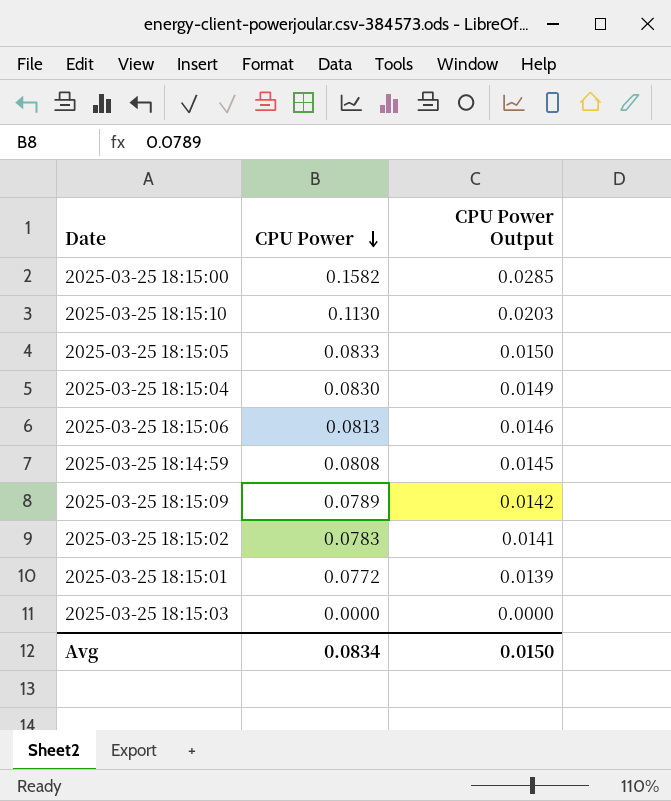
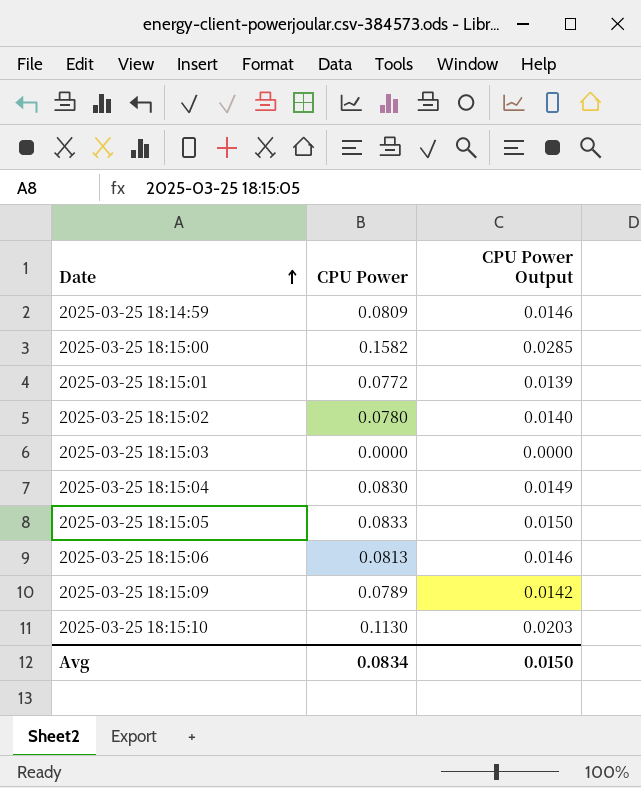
row order: CPU Power descending -> Date ascending
2025-03-25 18:14:59 | CPU Power: 0.0808 -> 0.0809
2025-03-25 18:14:59 | CPU Power Output: 0.0145 -> 0.0146
2025-03-25 18:15:02 | CPU Power: 0.0783 -> 0.0780
2025-03-25 18:15:02 | CPU Power Output: 0.0141 -> 0.0140

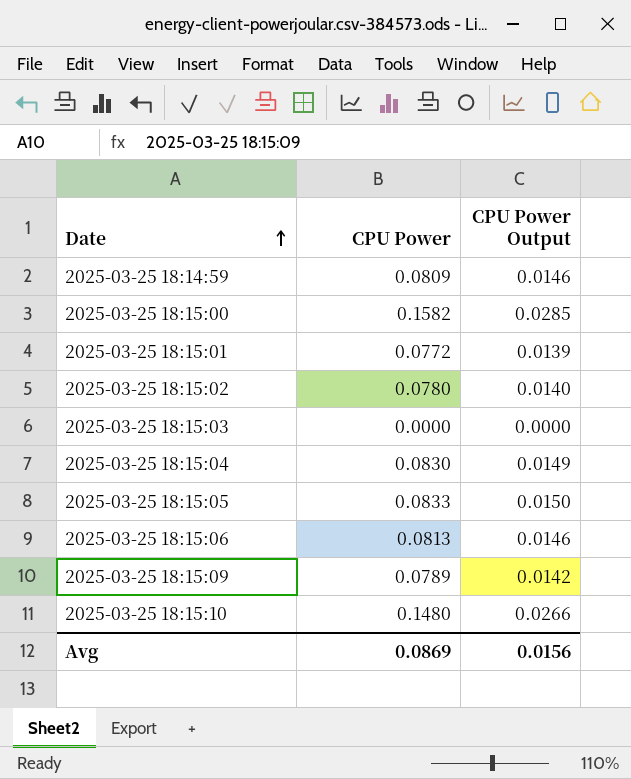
2025-03-25 18:15:10 | CPU Power: 0.1130 -> 0.1480
2025-03-25 18:15:10 | CPU Power Output: 0.0203 -> 0.0266
Avg | CPU Power: 0.0834 -> 0.0869
Avg | CPU Power Output: 0.0150 -> 0.0156

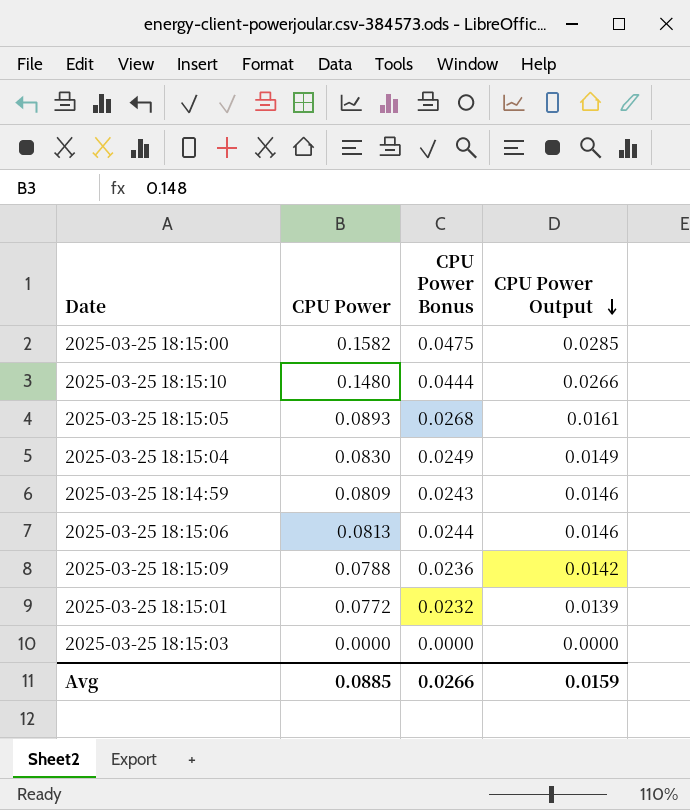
row order: Date ascending -> CPU Power Output descending
column CPU Power Bonus | formula: none -> [CPU Power] * 0.3
row 2025-03-25 18:15:02: 0.0780 | 0.0140 -> none
2025-03-25 18:15:05 | CPU Power: 0.0833 -> 0.0893
2025-03-25 18:15:05 | CPU Power Output: 0.0150 -> 0.0161
2025-03-25 18:15:09 | CPU Power: 0.0789 -> 0.0788
Avg | CPU Power: 0.0869 -> 0.0885
Avg | CPU Power Output: 0.0156 -> 0.0159

